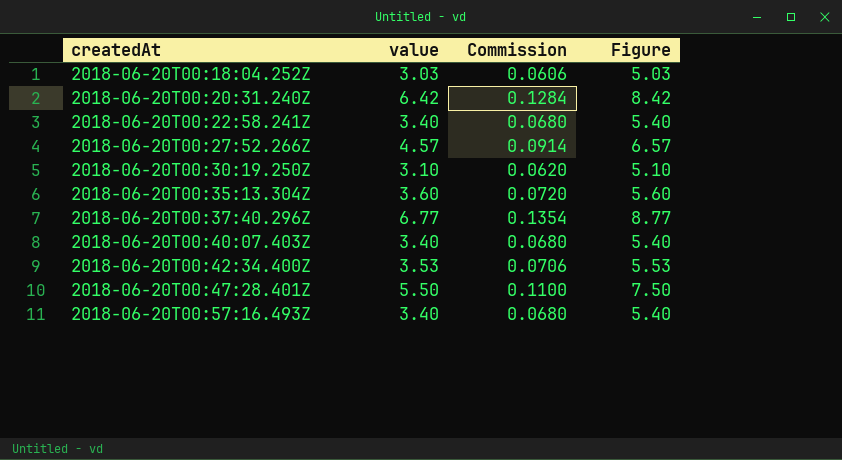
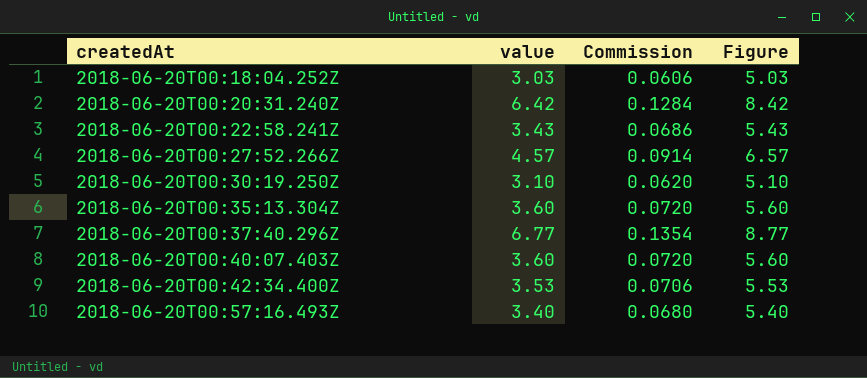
row 2018-06-20T00:47:28.401Z: 5.50 | 0.1100 | 7.50 -> none
2018-06-20T00:22:58.241Z | value: 3.40 -> 3.43
2018-06-20T00:22:58.241Z | Commission: 0.0680 -> 0.0686
2018-06-20T00:22:58.241Z | Figure: 5.40 -> 5.43
2018-06-20T00:40:07.403Z | value: 3.40 -> 3.60
2018-06-20T00:40:07.403Z | Commission: 0.0680 -> 0.0720
2018-06-20T00:40:07.403Z | Figure: 5.40 -> 5.60

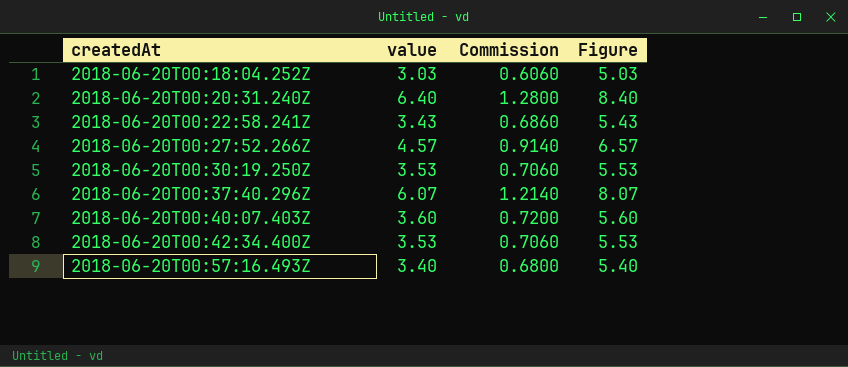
column Commission | formula: [value] * 0.02 -> [value] * 0.2
row 2018-06-20T00:35:13.304Z: 3.60 | 0.0720 | 5.60 -> none
2018-06-20T00:20:31.240Z | value: 6.42 -> 6.40
2018-06-20T00:20:31.240Z | Figure: 8.42 -> 8.40
2018-06-20T00:30:19.250Z | value: 3.10 -> 3.53
2018-06-20T00:30:19.250Z | Figure: 5.10 -> 5.53
2018-06-20T00:37:40.296Z | value: 6.77 -> 6.07
2018-06-20T00:37:40.296Z | Figure: 8.77 -> 8.07

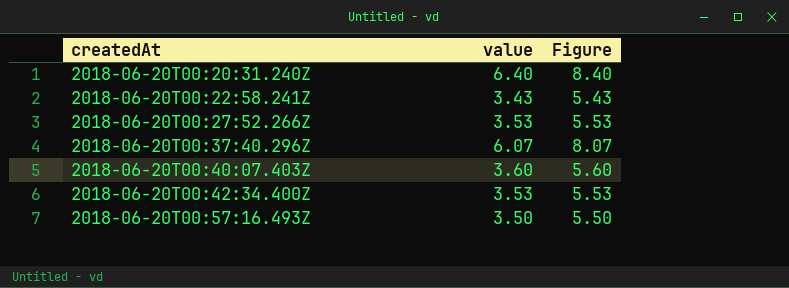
column Commission | formula: [value] * 0.2 -> none
row 2018-06-20T00:18:04.252Z: 3.03 | 0.6060 | 5.03 -> none
row 2018-06-20T00:30:19.250Z: 3.53 | 0.7060 | 5.53 -> none
2018-06-20T00:27:52.266Z | value: 4.57 -> 3.53
2018-06-20T00:27:52.266Z | Figure: 6.57 -> 5.53
2018-06-20T00:57:16.493Z | value: 3.40 -> 3.50
2018-06-20T00:57:16.493Z | Figure: 5.40 -> 5.50

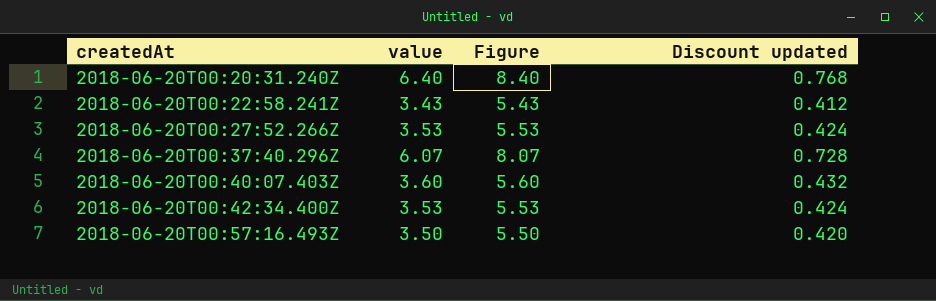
column Discount updated | formula: none -> [value] * 0.12

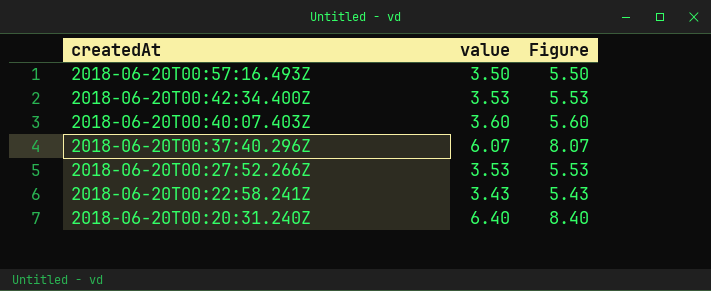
row order: createdAt ascending -> createdAt descending
column Discount updated | formula: [value] * 0.12 -> none

